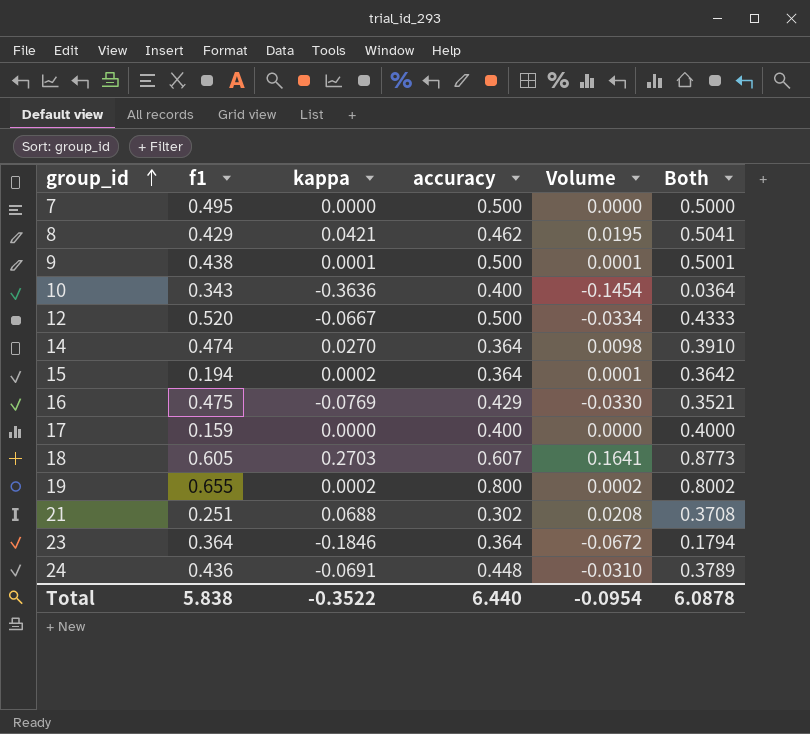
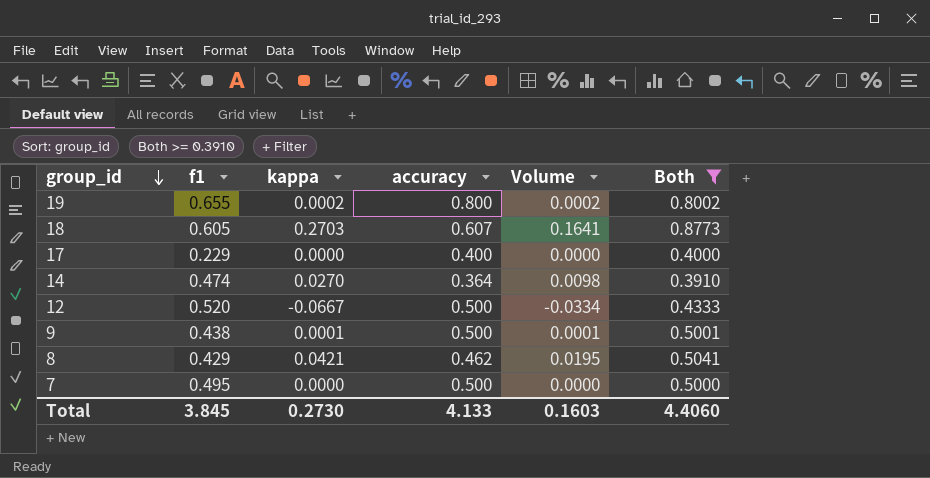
filter: none -> Both >= 0.3910
row order: group_id ascending -> group_id descending
17 | f1: 0.159 -> 0.229
Total | f1: 5.838 -> 3.845
Total | kappa: -0.3522 -> 0.2730
Total | accuracy: 6.440 -> 4.133
Total | Volume: -0.0954 -> 0.1603
Total | Both: 6.0878 -> 4.4060

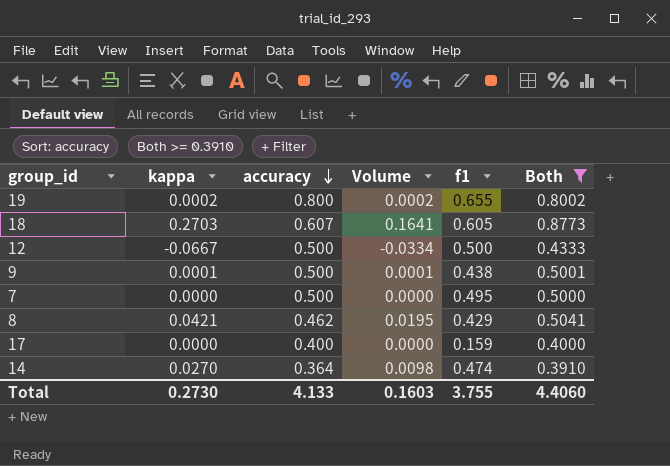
row order: group_id descending -> accuracy descending
column f1 | position: 2 -> 5
12 | f1: 0.520 -> 0.500
17 | f1: 0.229 -> 0.159
Total | f1: 3.845 -> 3.755

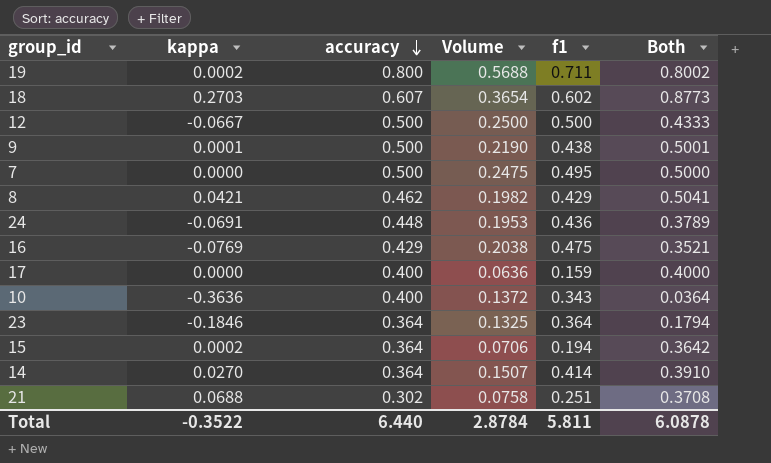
filter: Both >= 0.3910 -> none
column Volume | formula: [kappa] * [accuracy] -> [accuracy] * [f1]
19 | f1: 0.655 -> 0.711
18 | f1: 0.605 -> 0.602
14 | f1: 0.474 -> 0.414
Total | kappa: 0.2730 -> -0.3522
Total | accuracy: 4.133 -> 6.440
Total | Volume: 0.1603 -> 2.8784
Total | f1: 3.755 -> 5.811
Total | Both: 4.4060 -> 6.0878

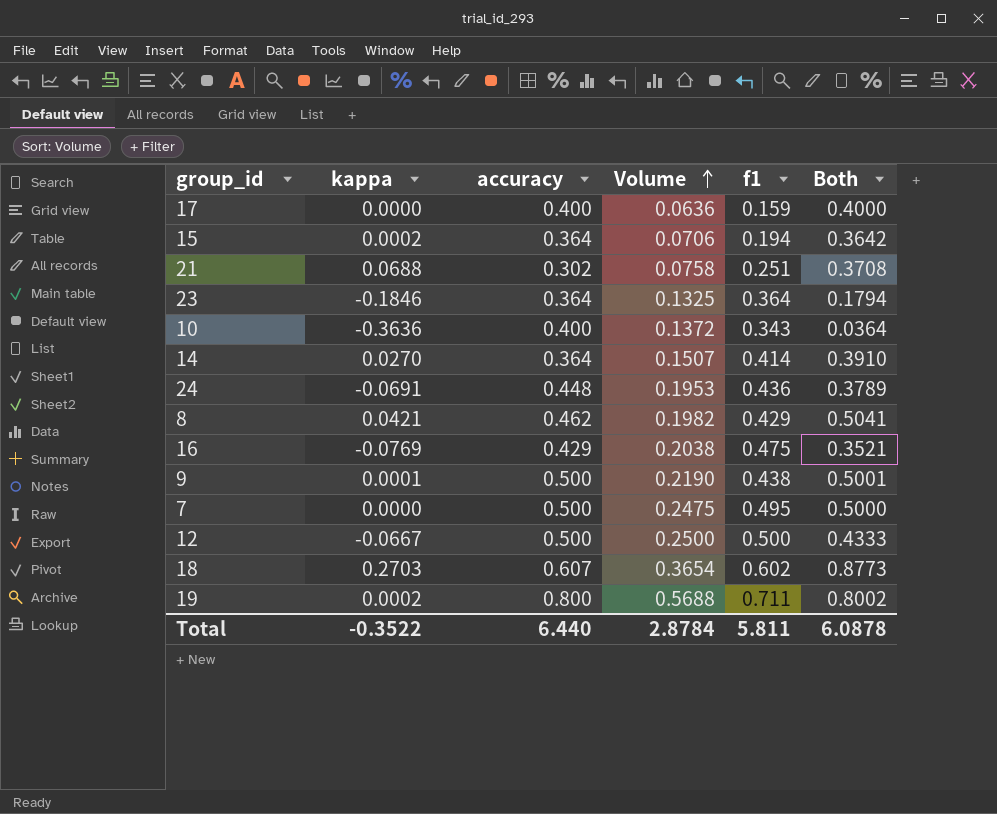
row order: accuracy descending -> Volume ascending

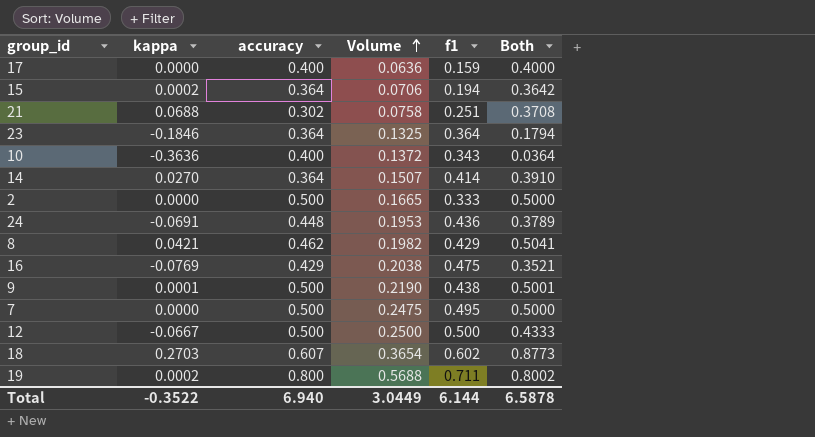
row 2: none -> 0.0000 | 0.500 | 0.1665 | 0.333 | 0.5000
Total | accuracy: 6.440 -> 6.940
Total | Volume: 2.8784 -> 3.0449
Total | f1: 5.811 -> 6.144
Total | Both: 6.0878 -> 6.5878

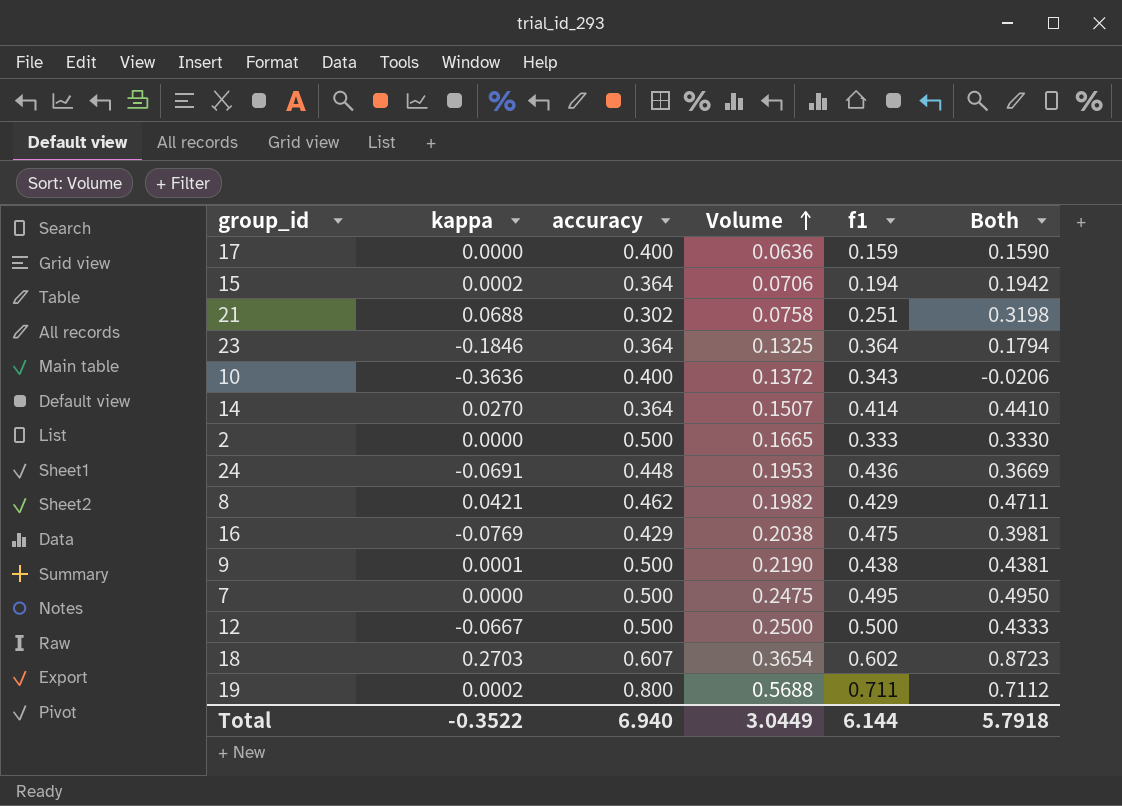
column Both | formula: [kappa] + [accuracy] -> [kappa] + [f1]
Total | Both: 6.5878 -> 5.7918

